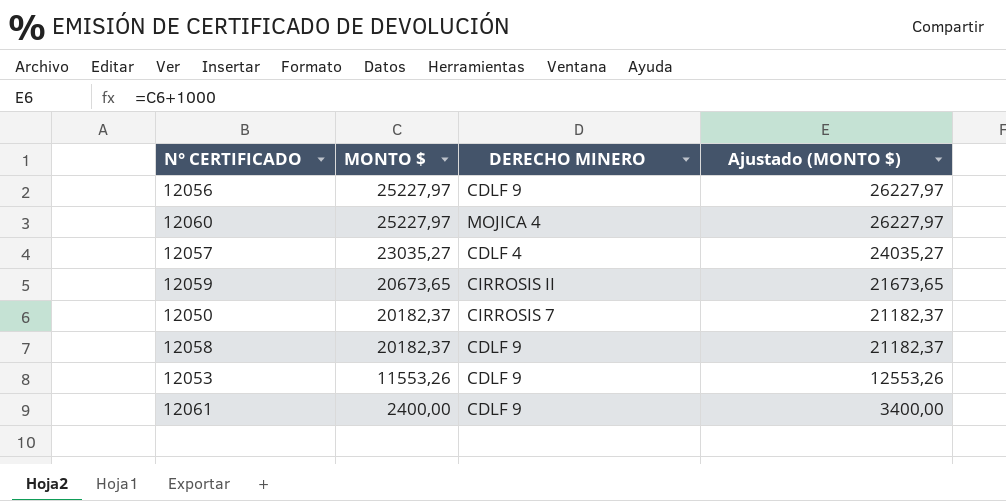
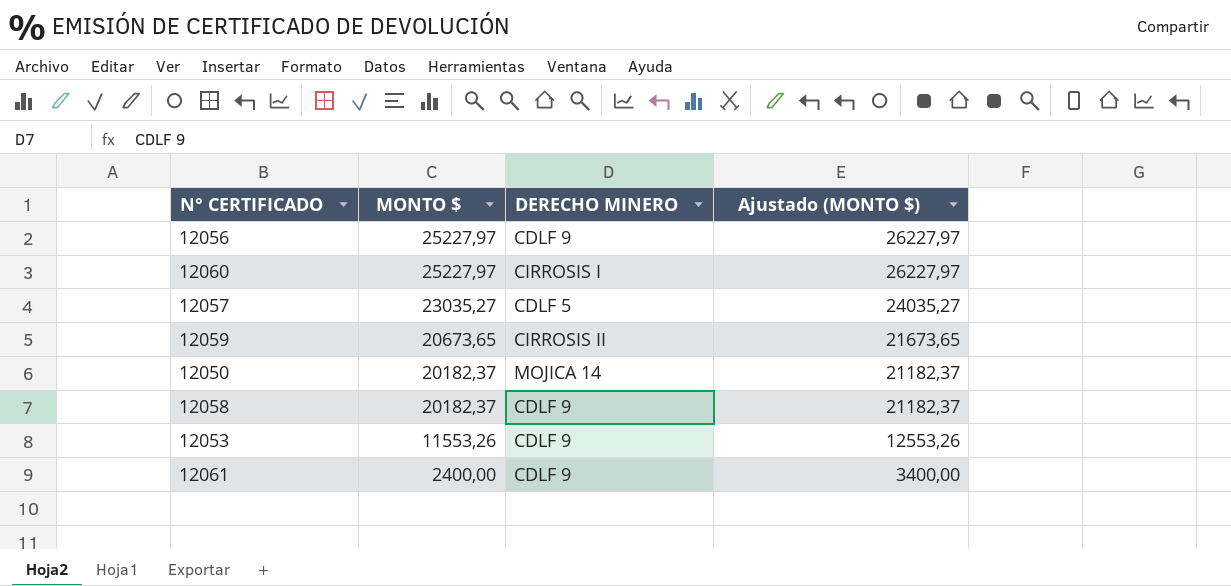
12060 | DERECHO MINERO: MOJICA 4 -> CIRROSIS I
12057 | DERECHO MINERO: CDLF 4 -> CDLF 5
12050 | DERECHO MINERO: CIRROSIS 7 -> MOJICA 14

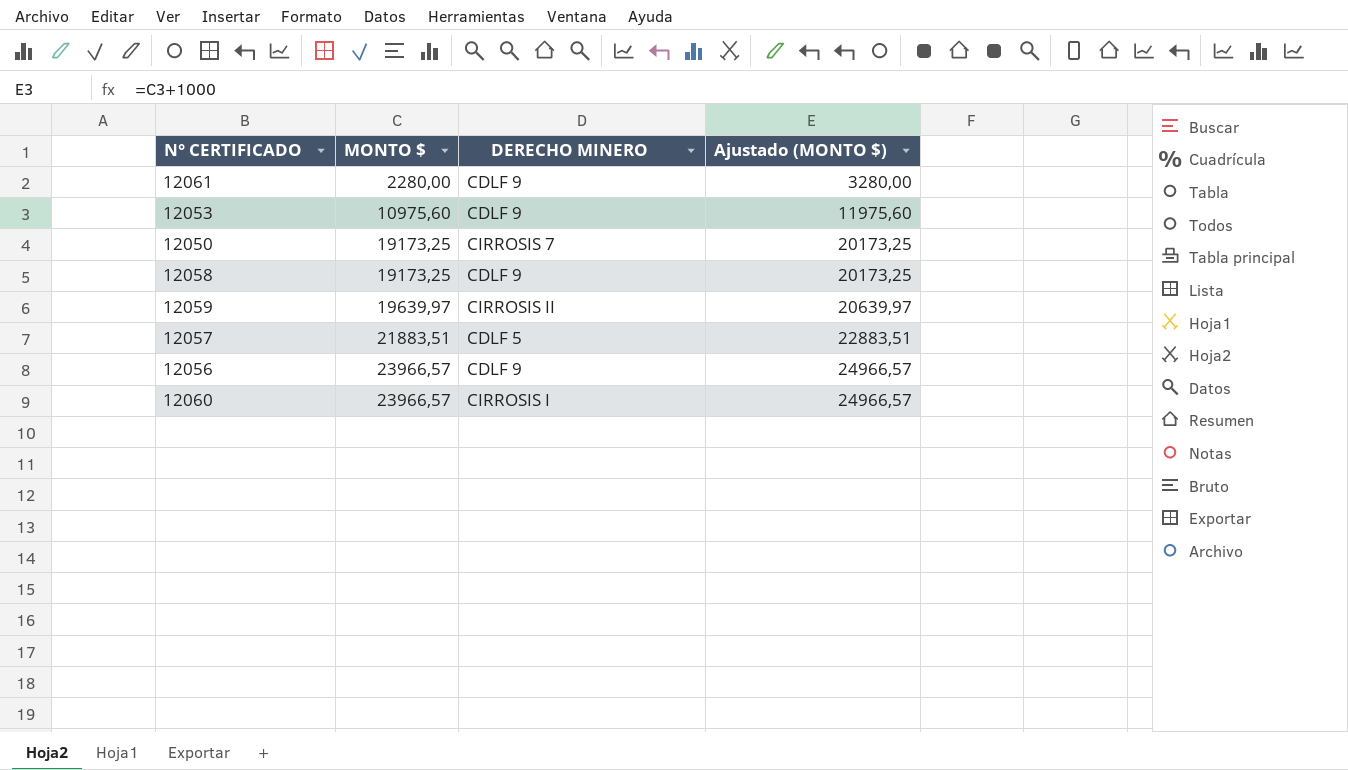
row order: MONTO $ descending -> MONTO $ ascending
12061 | MONTO $: 2400,00 -> 2280,00
12061 | Ajustado (MONTO $): 3400,00 -> 3280,00
12053 | MONTO $: 11553,26 -> 10975,60
12053 | Ajustado (MONTO $): 12553,26 -> 11975,60
12050 | MONTO $: 20182,37 -> 19173,25
12050 | DERECHO MINERO: MOJICA 14 -> CIRROSIS 7
12050 | Ajustado (MONTO $): 21182,37 -> 20173,25
12058 | MONTO $: 20182,37 -> 19173,25
12058 | Ajustado (MONTO $): 21182,37 -> 20173,25
12059 | MONTO $: 20673,65 -> 19639,97
12059 | Ajustado (MONTO $): 21673,65 -> 20639,97
12057 | MONTO $: 23035,27 -> 21883,51
12057 | Ajustado (MONTO $): 24035,27 -> 22883,51
12056 | MONTO $: 25227,97 -> 23966,57
12056 | Ajustado (MONTO $): 26227,97 -> 24966,57
12060 | MONTO $: 25227,97 -> 23966,57
12060 | Ajustado (MONTO $): 26227,97 -> 24966,57

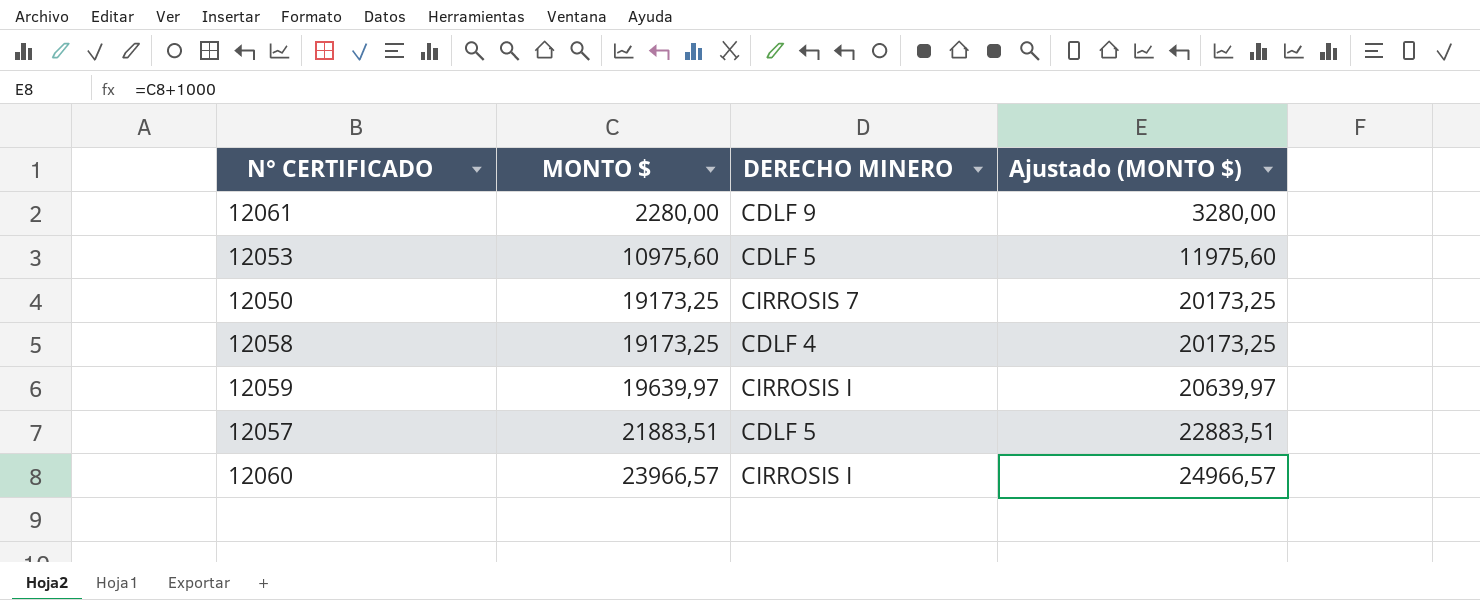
row 12056: 23966,57 | CDLF 9 | 24966,57 -> none
12053 | DERECHO MINERO: CDLF 9 -> CDLF 5
12058 | DERECHO MINERO: CDLF 9 -> CDLF 4
12059 | DERECHO MINERO: CIRROSIS II -> CIRROSIS I

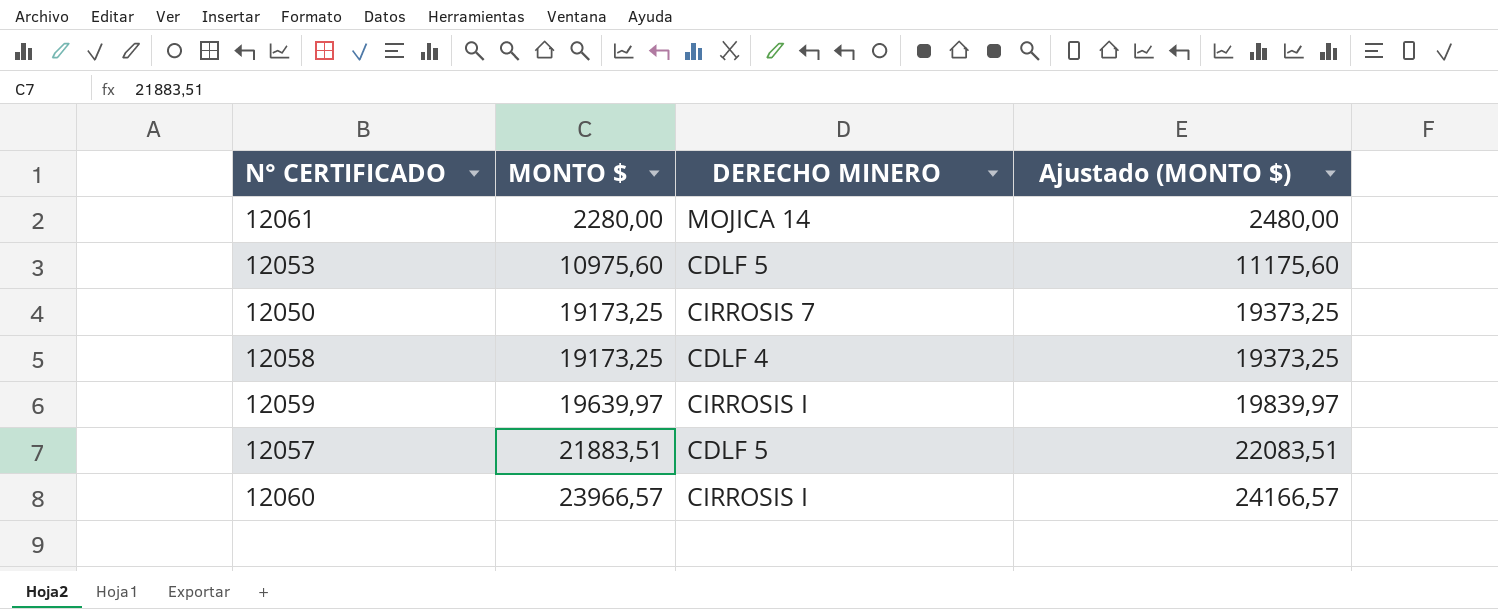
column Ajustado (MONTO $) | formula: [MONTO $] + 1000 -> [MONTO $] + 200
12061 | DERECHO MINERO: CDLF 9 -> MOJICA 14

